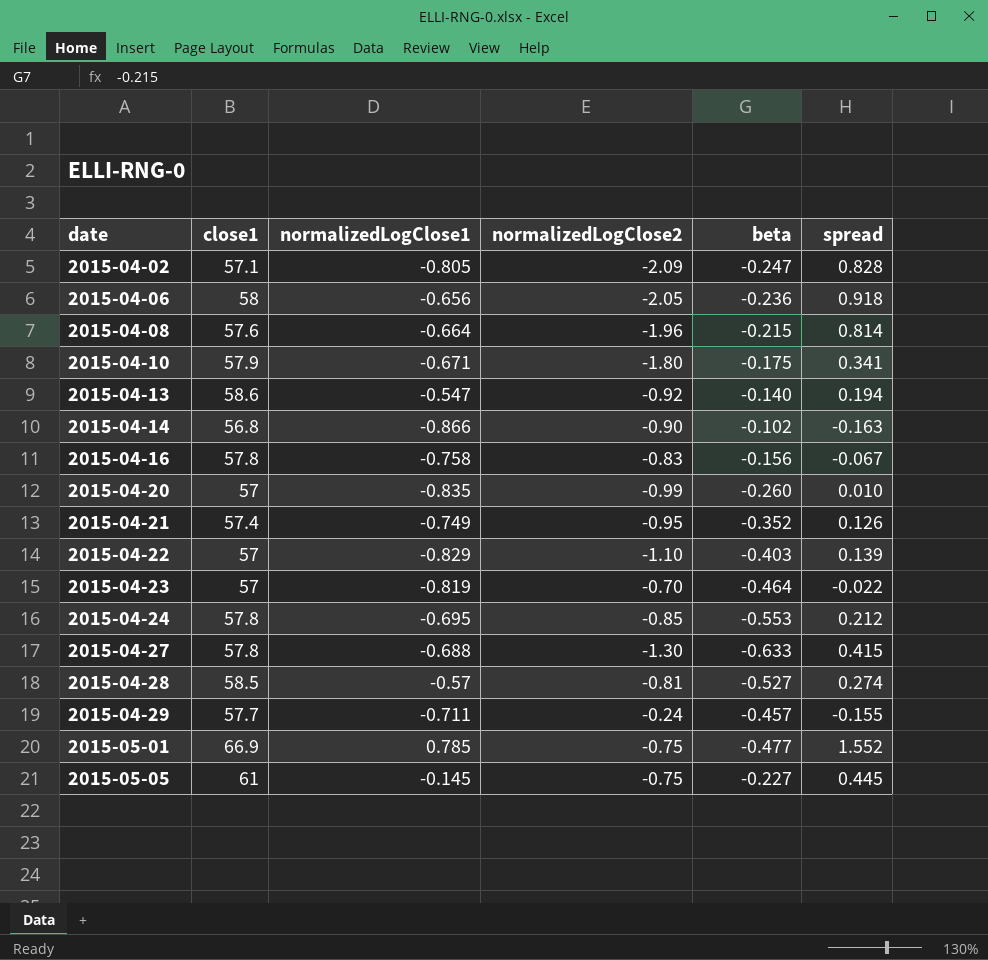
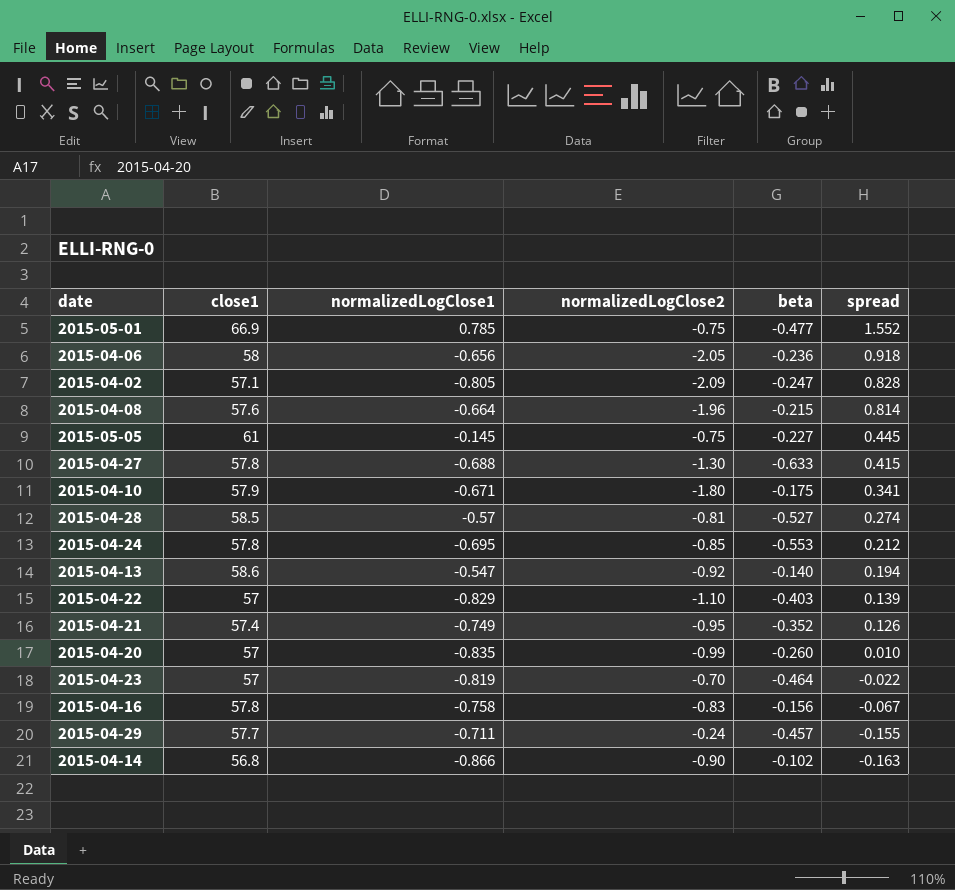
row order: date ascending -> spread descending

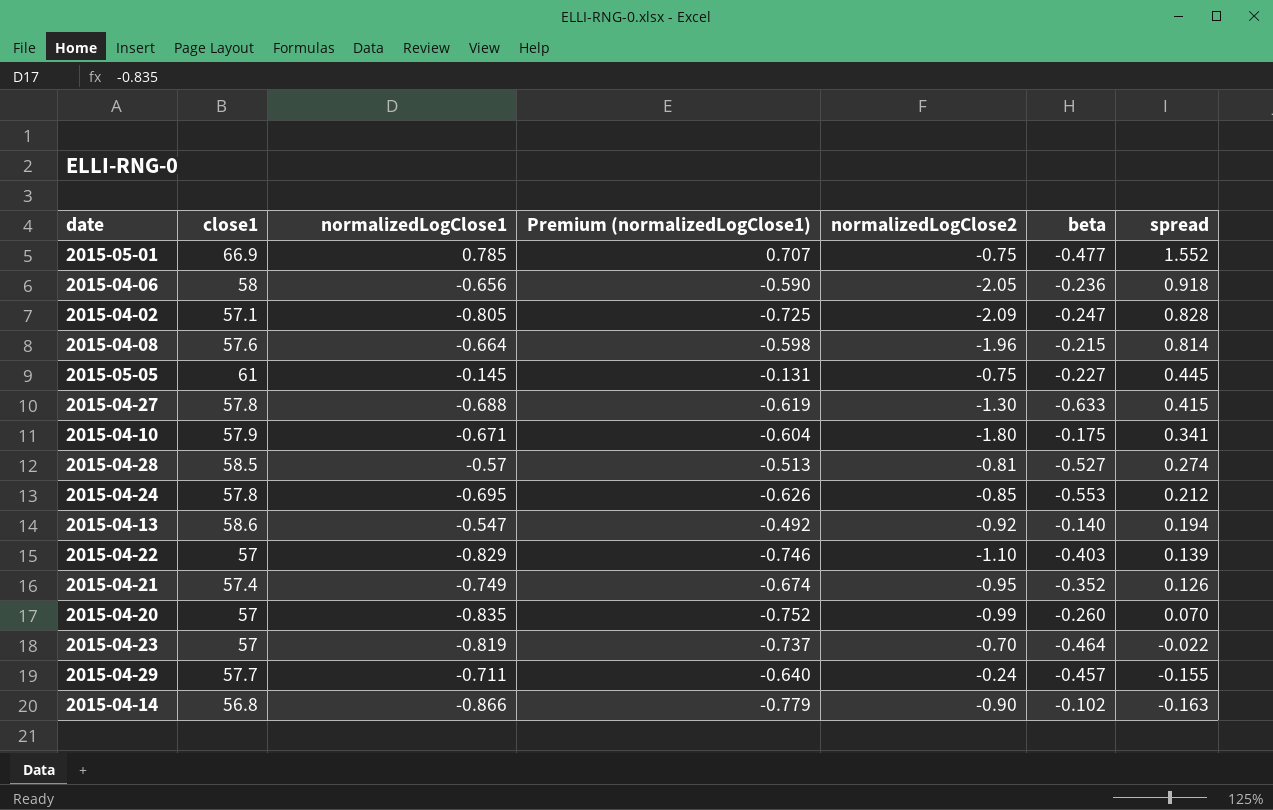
column Premium (normalizedLogClose1) | formula: none -> [normalizedLogClose1] * 0.9
row 2015-04-16: 57.8 | -0.758 | -0.83 | -0.156 | -0.067 -> none
2015-04-20 | spread: 0.010 -> 0.070

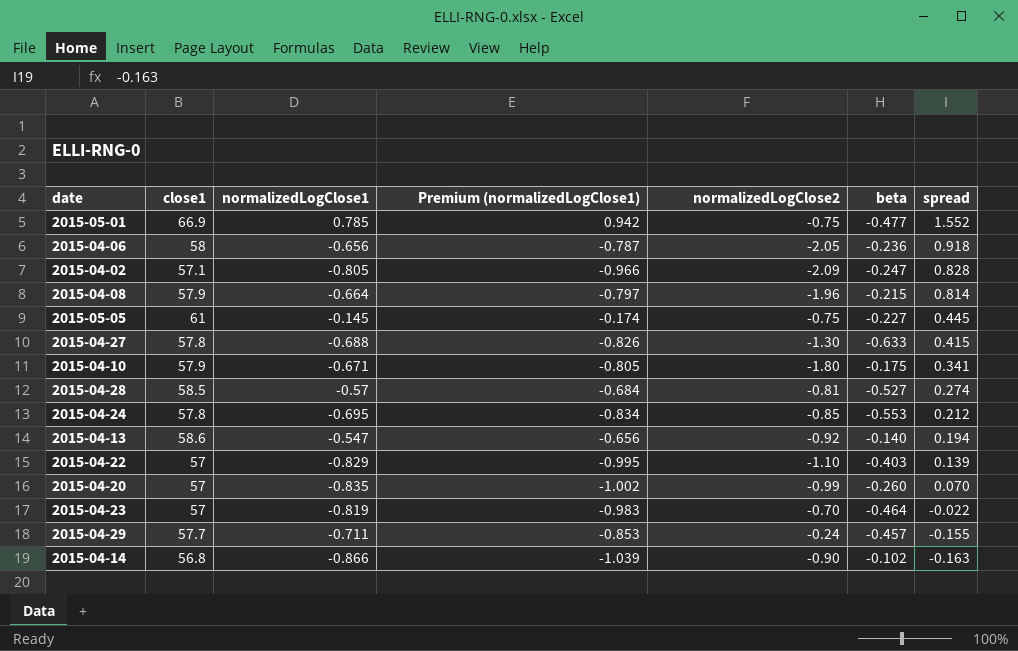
column Premium (normalizedLogClose1) | formula: [normalizedLogClose1] * 0.9 -> [normalizedLogClose1] * 1.2
row 2015-04-21: 57.4 | -0.749 | -0.674 | -0.95 | -0.352 | 0.126 -> none
2015-04-08 | close1: 57.6 -> 57.9

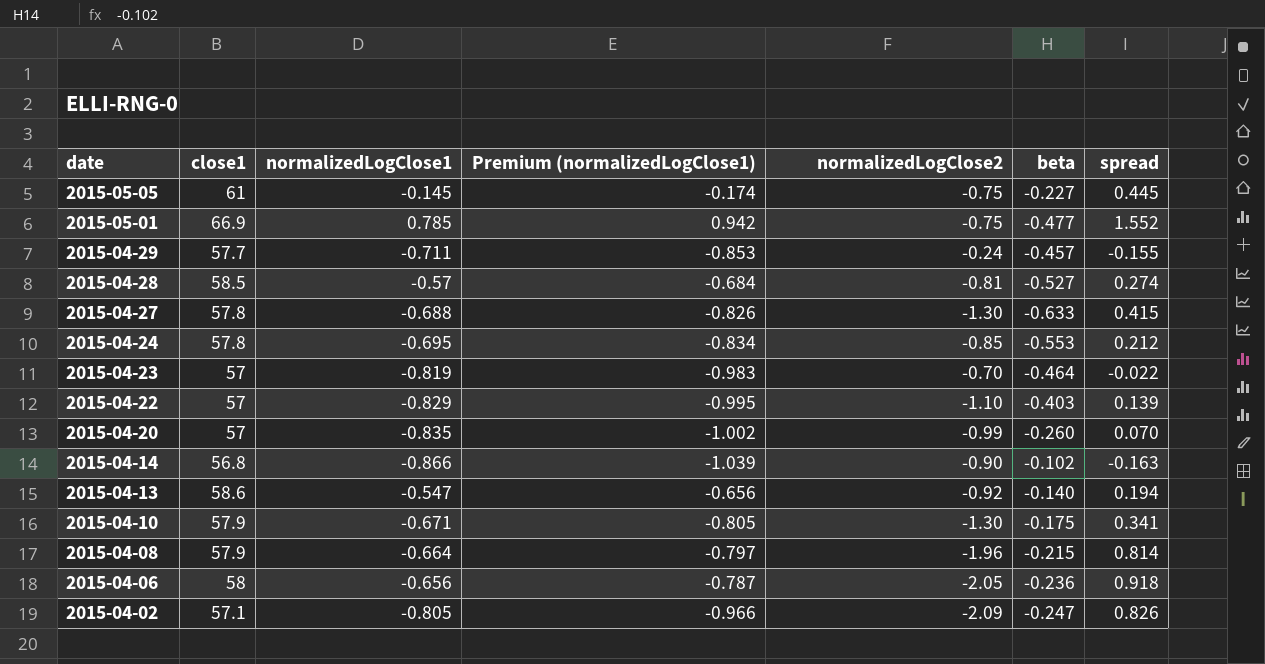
row order: spread descending -> date descending
2015-04-10 | normalizedLogClose2: -1.80 -> -1.30
2015-04-02 | spread: 0.828 -> 0.826

